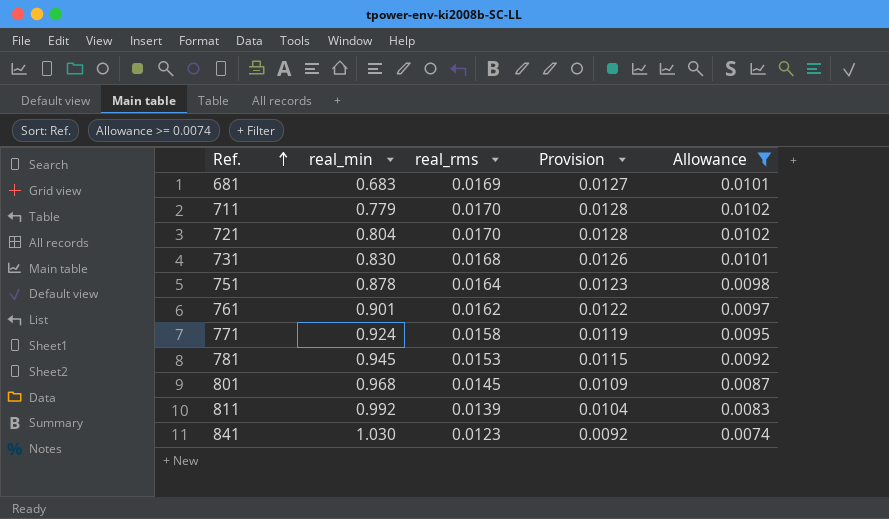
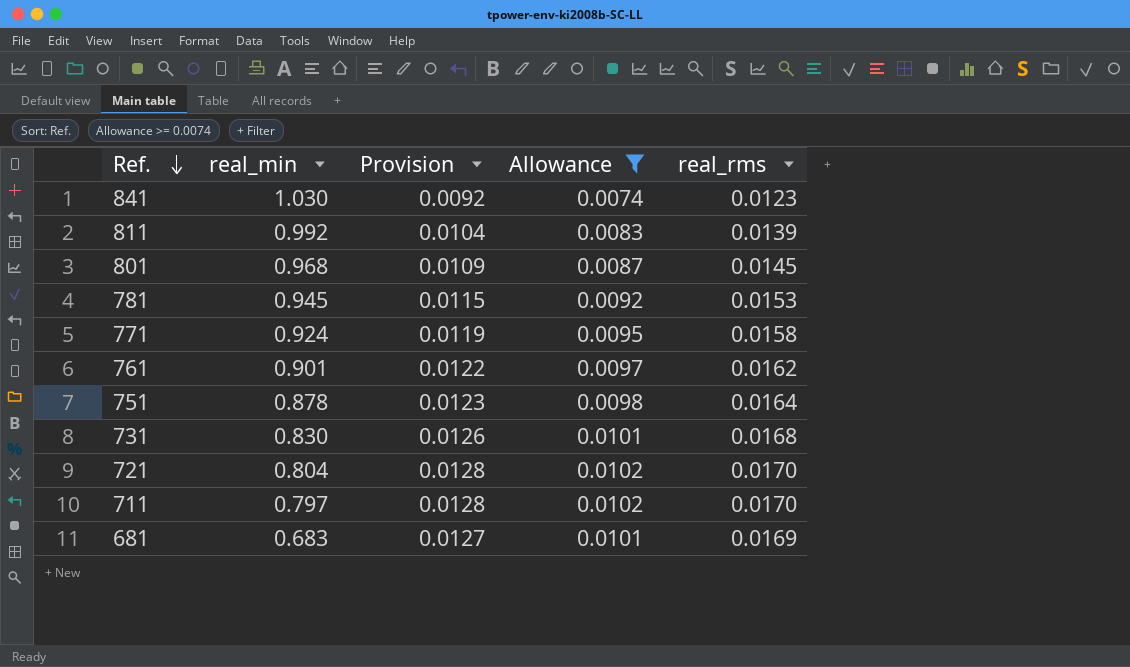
row order: Ref. ascending -> Ref. descending
column real_rms | position: 3 -> 5
711 | real_min: 0.779 -> 0.797

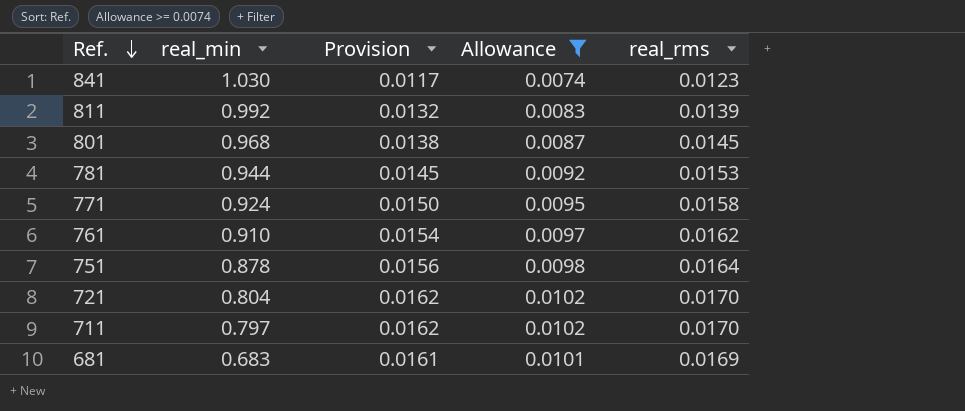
column Provision | formula: [real_rms] * 0.75 -> [real_rms] * 0.95
row 731: 0.830 | 0.0126 | 0.0101 | 0.0168 -> none
781 | real_min: 0.945 -> 0.944
761 | real_min: 0.901 -> 0.910

